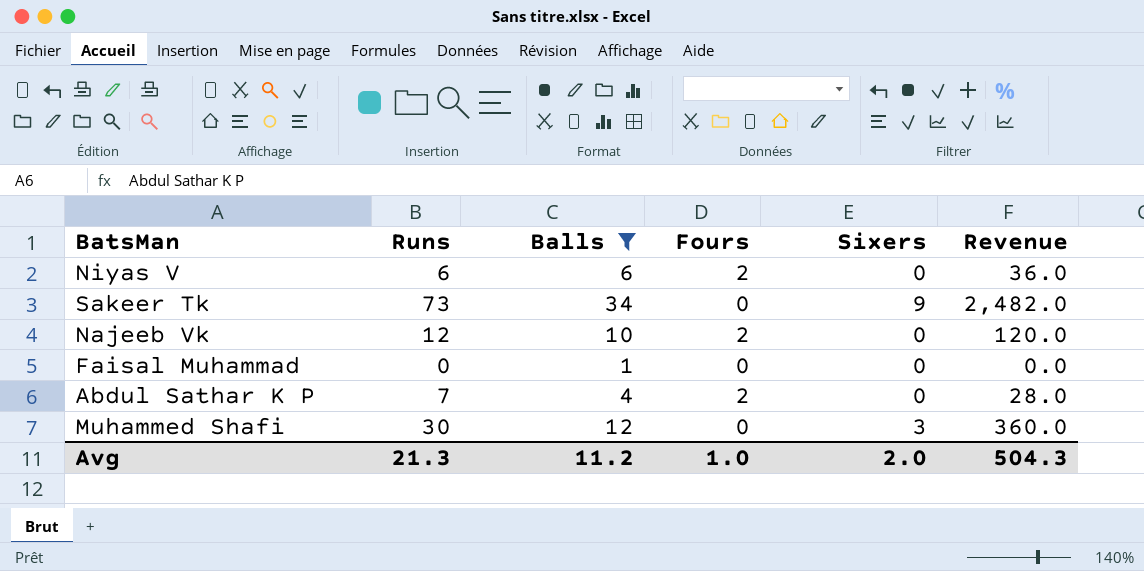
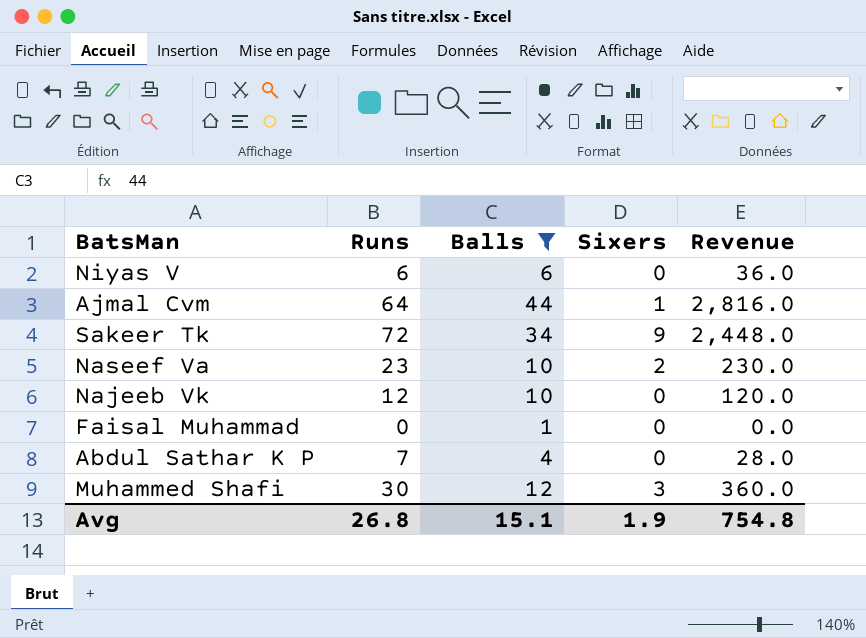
column Fours | position: 4 -> none
row Ajmal Cvm: none -> 64 | 44 | 1 | 2,816.0
Sakeer Tk | Runs: 73 -> 72
Sakeer Tk | Revenue: 2,482.0 -> 2,448.0
row Naseef Va: none -> 23 | 10 | 2 | 230.0
Avg | Runs: 21.3 -> 26.8
Avg | Balls: 11.2 -> 15.1
Avg | Sixers: 2.0 -> 1.9
Avg | Revenue: 504.3 -> 754.8

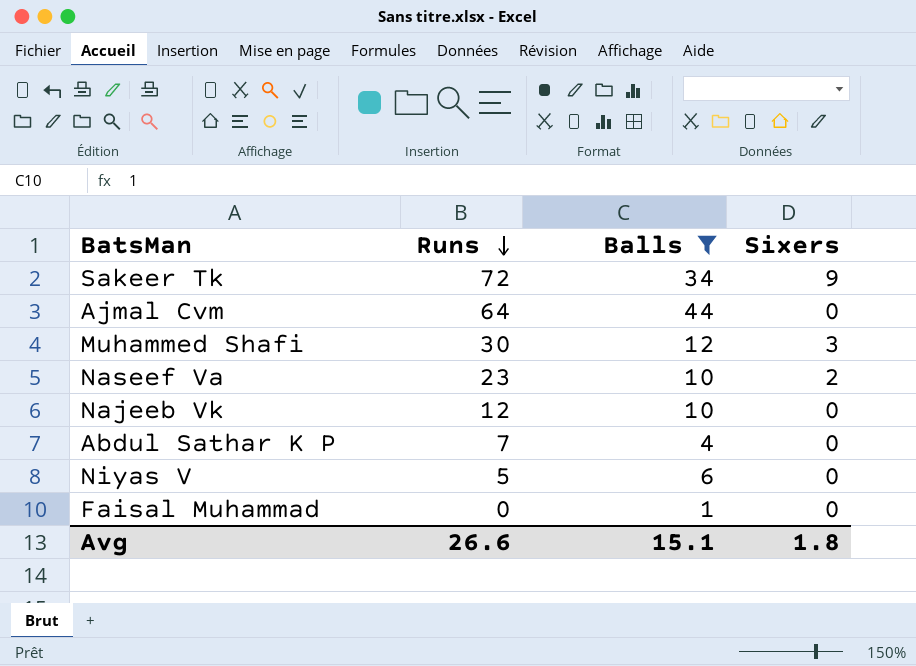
row order: none -> Runs descending
column Revenue | formula: [Runs] * [Balls] -> none
Ajmal Cvm | Sixers: 1 -> 0
Niyas V | Runs: 6 -> 5
Avg | Runs: 26.8 -> 26.6
Avg | Sixers: 1.9 -> 1.8

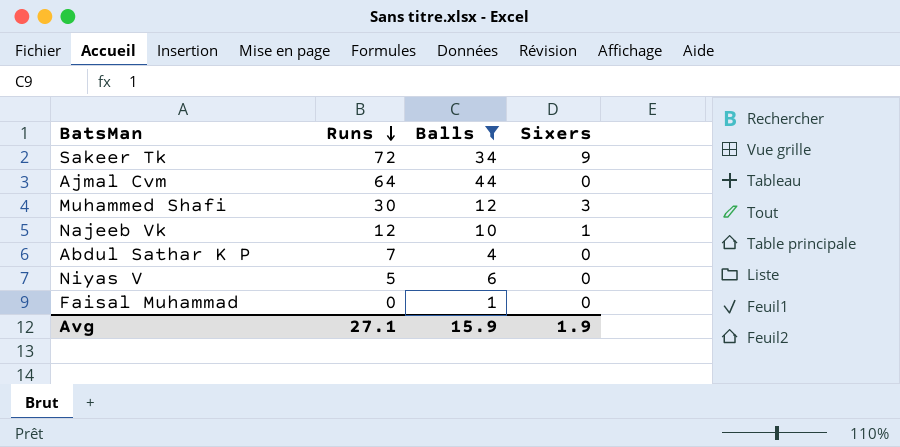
row Naseef Va: 23 | 10 | 2 -> none
Najeeb Vk | Sixers: 0 -> 1
Avg | Runs: 26.6 -> 27.1
Avg | Balls: 15.1 -> 15.9
Avg | Sixers: 1.8 -> 1.9

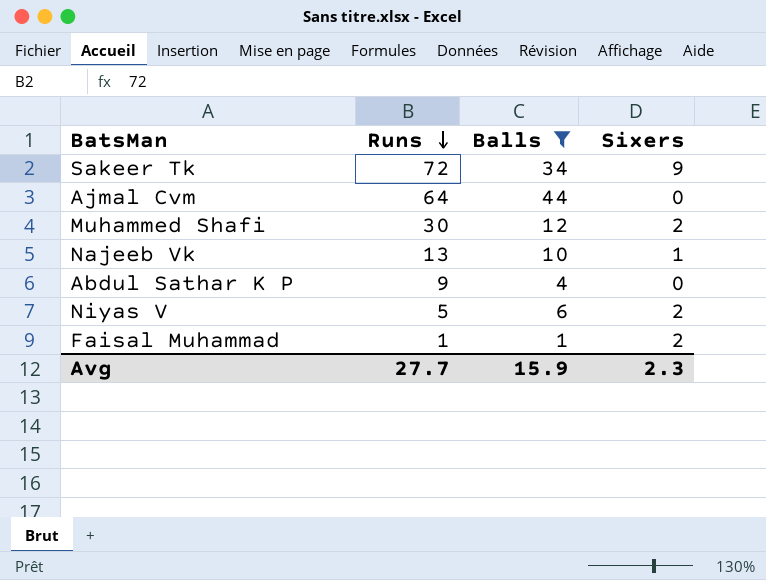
Muhammed Shafi | Sixers: 3 -> 2
Najeeb Vk | Runs: 12 -> 13
Abdul Sathar K P | Runs: 7 -> 9
Niyas V | Sixers: 0 -> 2
Faisal Muhammad | Runs: 0 -> 1
Faisal Muhammad | Sixers: 0 -> 2
Avg | Runs: 27.1 -> 27.7
Avg | Sixers: 1.9 -> 2.3

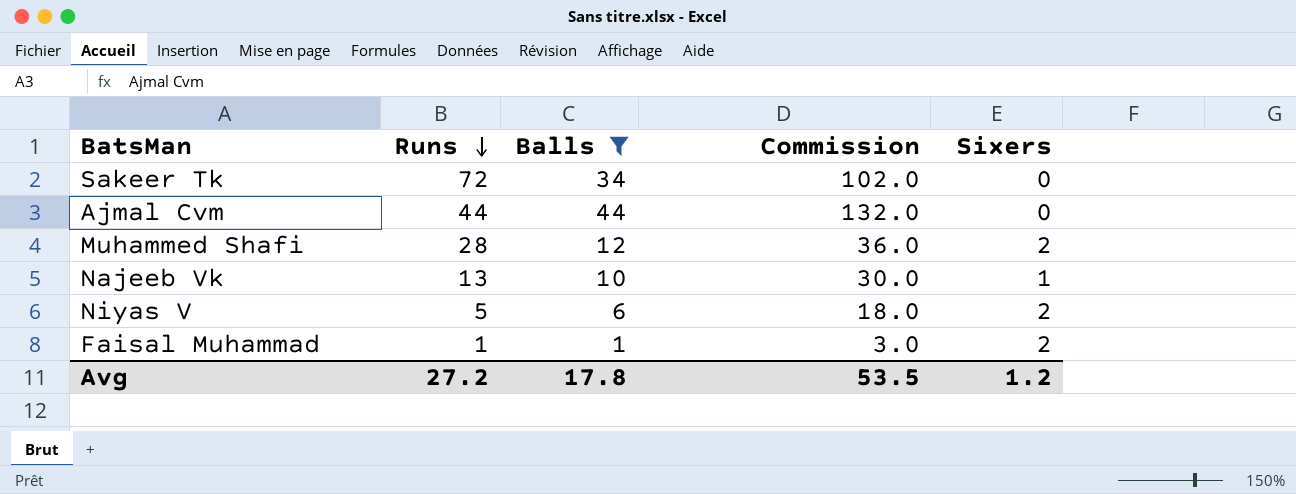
column Commission | formula: none -> [Balls] * 3
row Abdul Sathar K P: 9 | 4 | 0 -> none
Sakeer Tk | Sixers: 9 -> 0
Ajmal Cvm | Runs: 64 -> 44
Muhammed Shafi | Runs: 30 -> 28
Avg | Runs: 27.7 -> 27.2
Avg | Balls: 15.9 -> 17.8
Avg | Sixers: 2.3 -> 1.2

